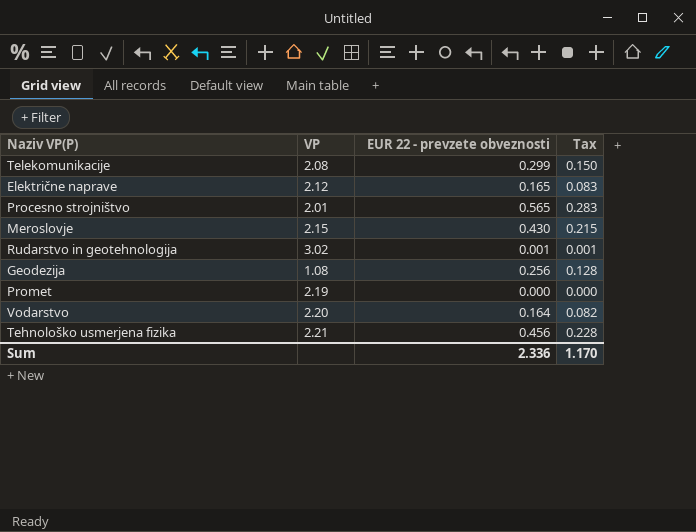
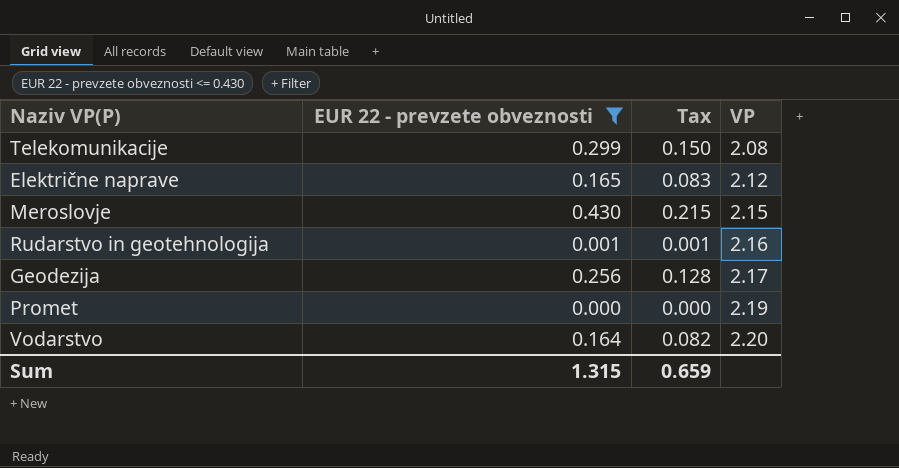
filter: none -> EUR 22 - prevzete obveznosti <= 0.430
column VP | position: 2 -> 4
Rudarstvo in geotehnologija | VP: 3.02 -> 2.16
Geodezija | VP: 1.08 -> 2.17
Sum | EUR 22 - prevzete obveznosti: 2.336 -> 1.315
Sum | Tax: 1.170 -> 0.659

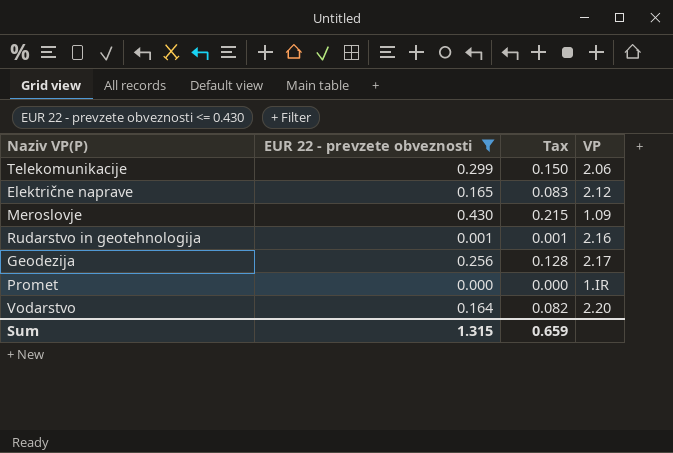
Telekomunikacije | VP: 2.08 -> 2.06
Meroslovje | VP: 2.15 -> 1.09
Promet | VP: 2.19 -> 1.IR

